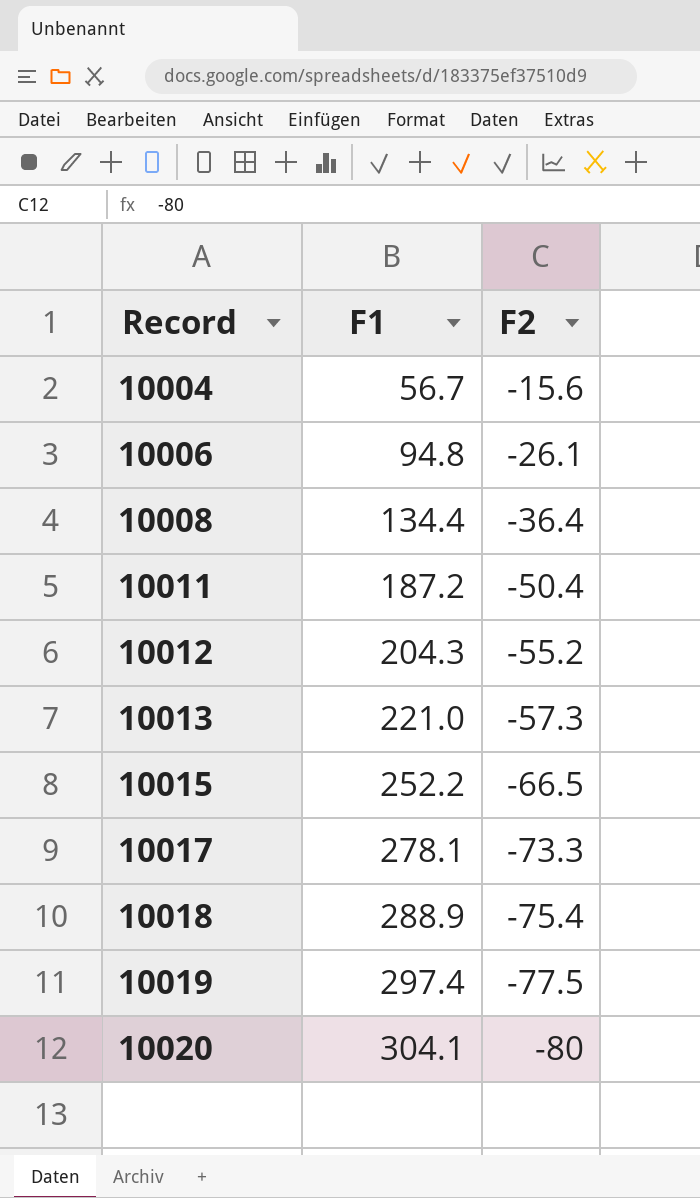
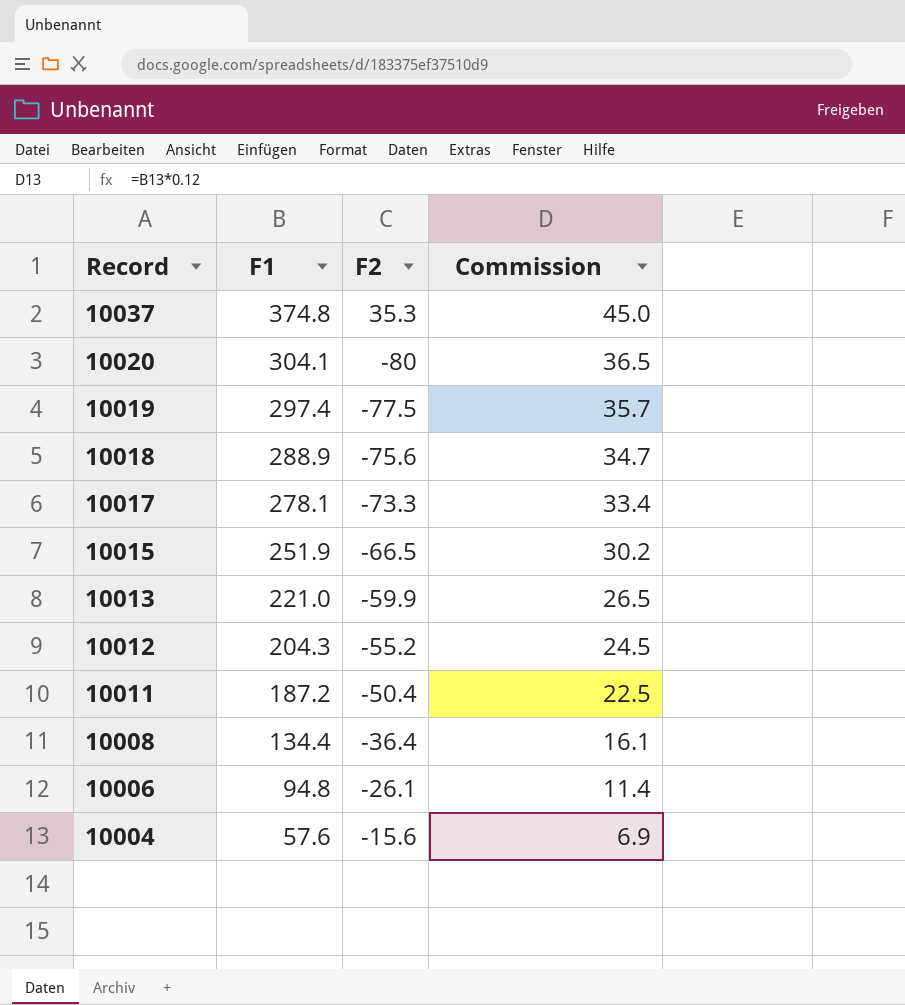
row order: Record ascending -> Record descending
column Commission | formula: none -> [F1] * 0.12
row 10037: none -> 374.8 | 35.3 | 45.0
10018 | F2: -75.4 -> -75.6
10015 | F1: 252.2 -> 251.9
10013 | F2: -57.3 -> -59.9
10004 | F1: 56.7 -> 57.6

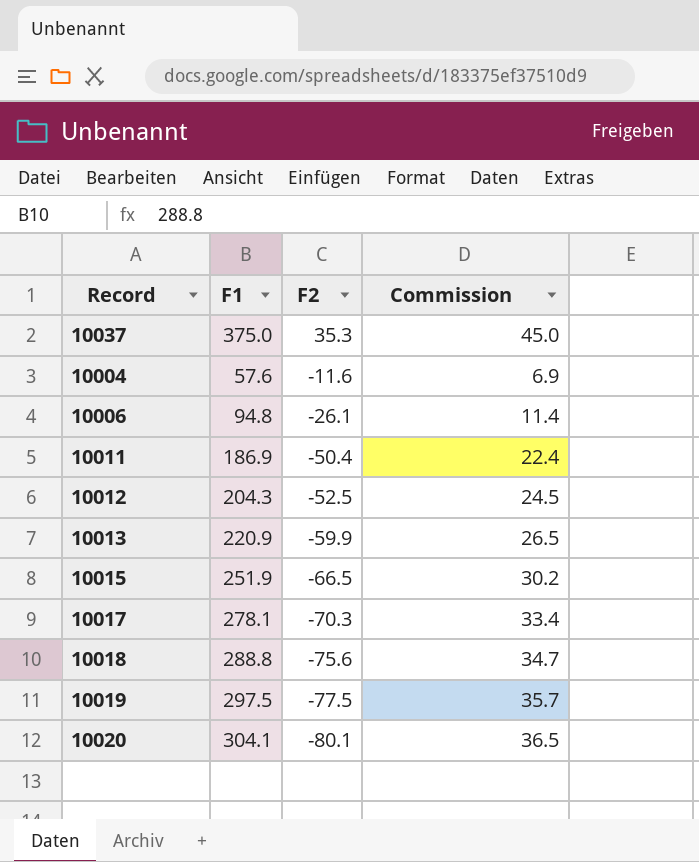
row order: Record descending -> F2 descending
row 10008: 134.4 | -36.4 | 16.1 -> none
10037 | F1: 374.8 -> 375.0
10004 | F2: -15.6 -> -11.6
10011 | F1: 187.2 -> 186.9
10011 | Commission: 22.5 -> 22.4
10012 | F2: -55.2 -> -52.5
10013 | F1: 221.0 -> 220.9
10017 | F2: -73.3 -> -70.3
10018 | F1: 288.9 -> 288.8
10019 | F1: 297.4 -> 297.5
10020 | F2: -80 -> -80.1

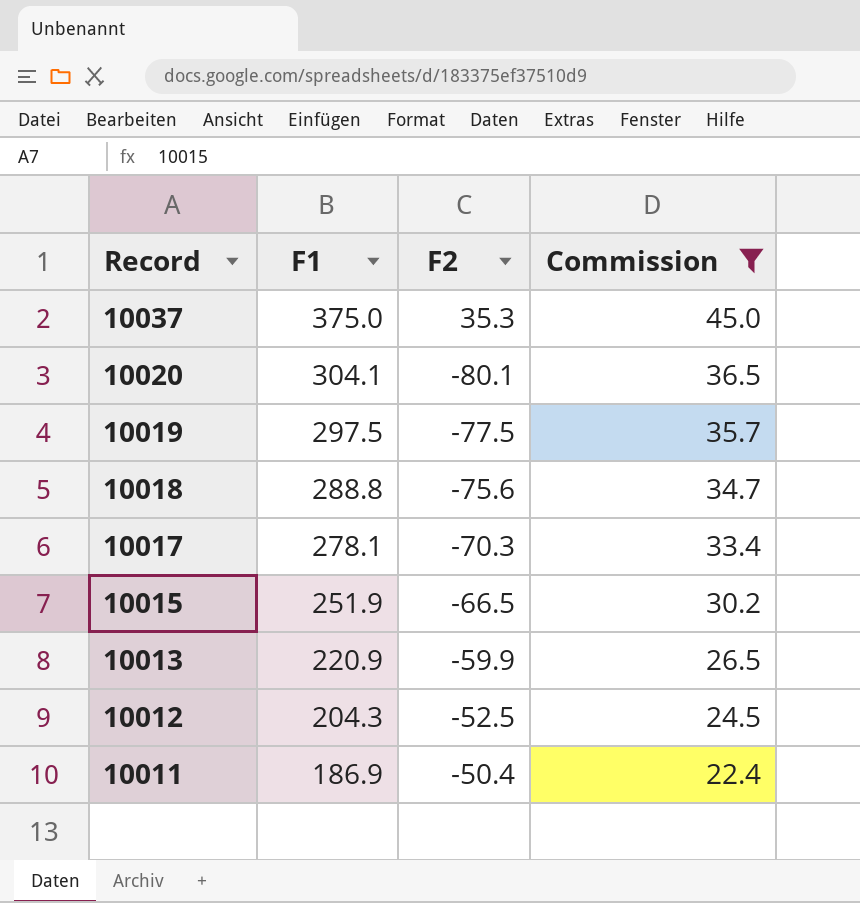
filter: none -> Commission >= 22.4
row order: F2 descending -> Record descending

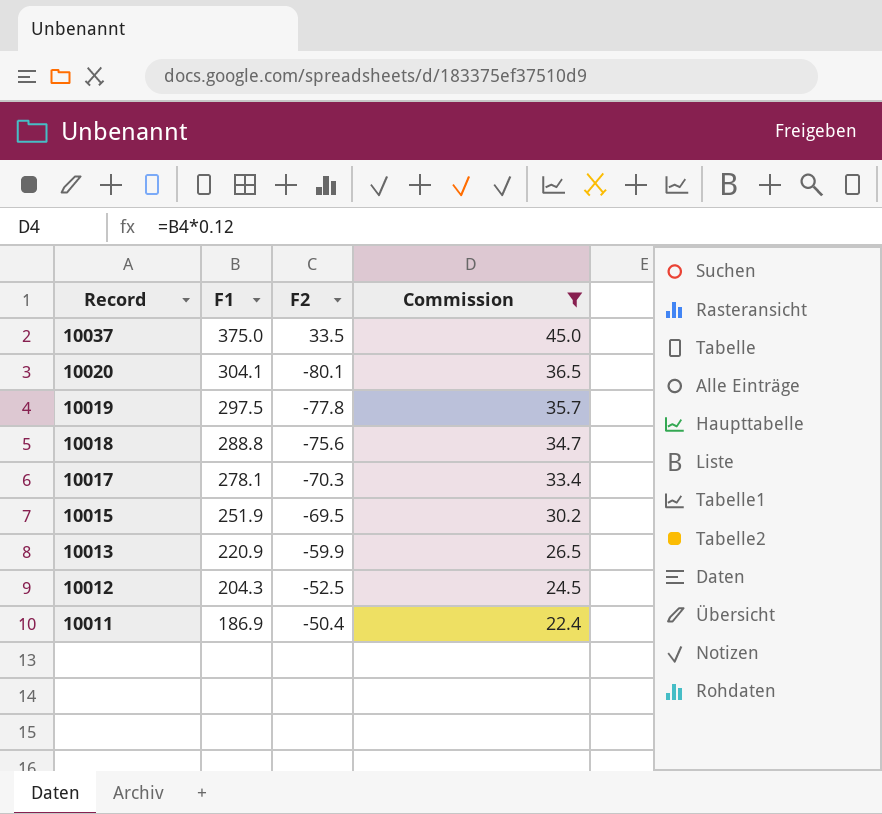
10037 | F2: 35.3 -> 33.5
10019 | F2: -77.5 -> -77.8
10015 | F2: -66.5 -> -69.5

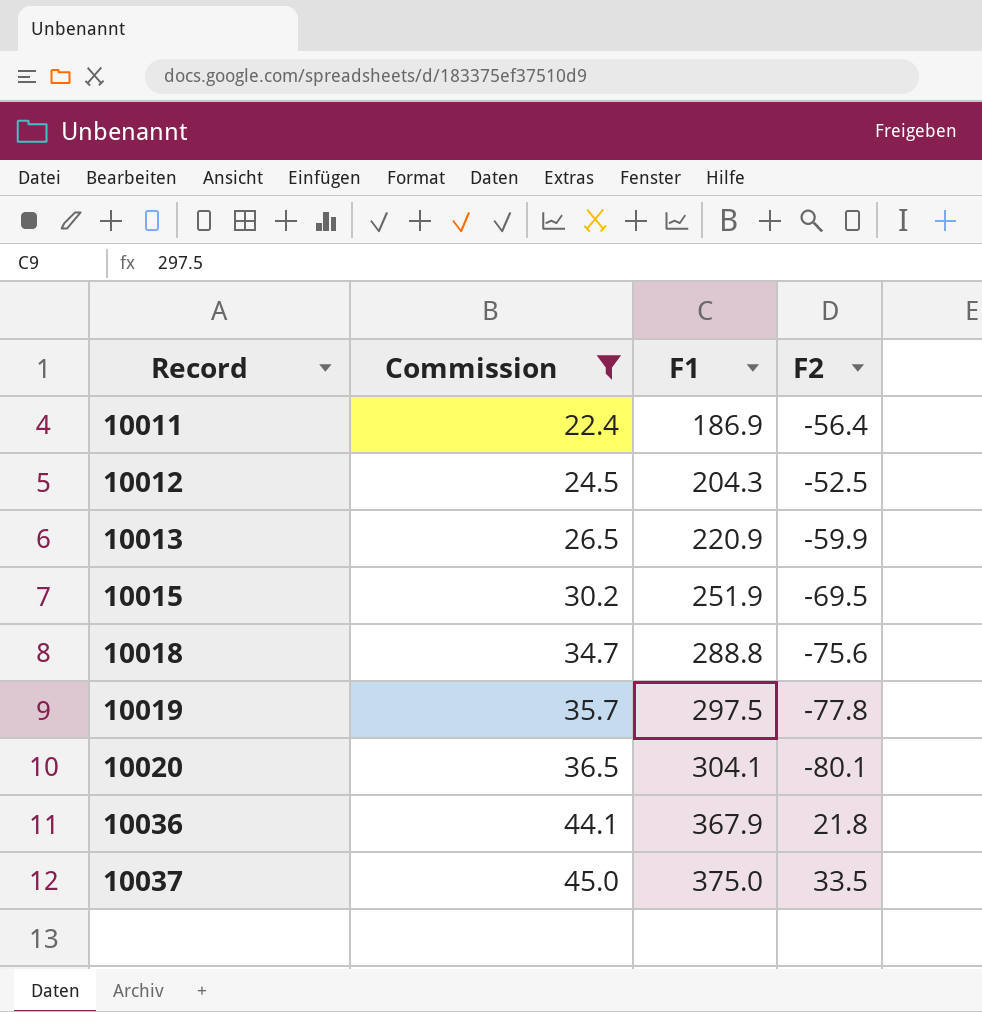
row order: Record descending -> Record ascending
column Commission | position: 4 -> 2
row 10017: 278.1 | -70.3 | 33.4 -> none
10011 | F2: -50.4 -> -56.4
row 10036: none -> 44.1 | 367.9 | 21.8

